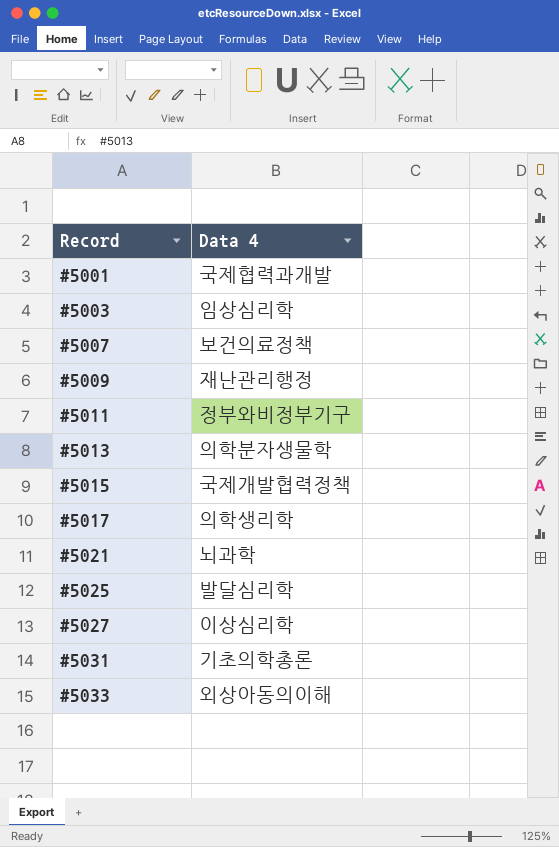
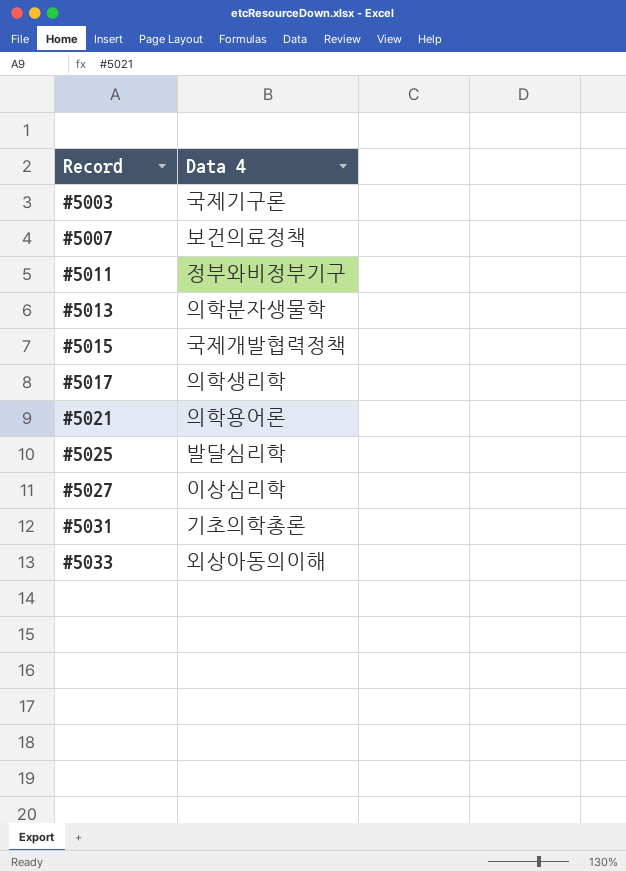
row #5001: 국제협력과개발 -> none
row #5009: 재난관리행정 -> none
#5003 | Data 4: 임상심리학 -> 국제기구론
#5021 | Data 4: 뇌과학 -> 의학용어론

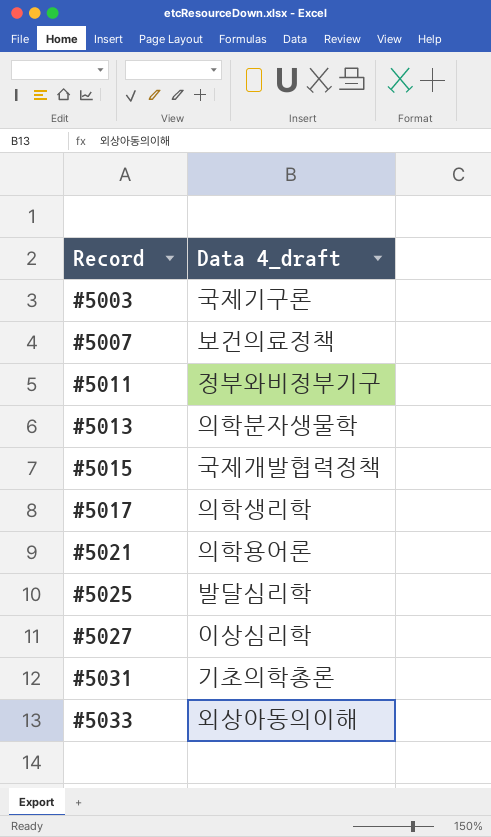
column name: Data 4 -> Data 4_draft

